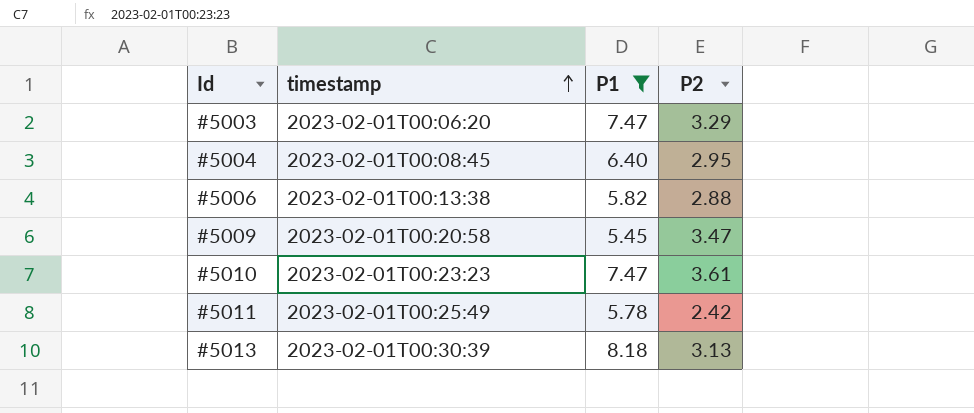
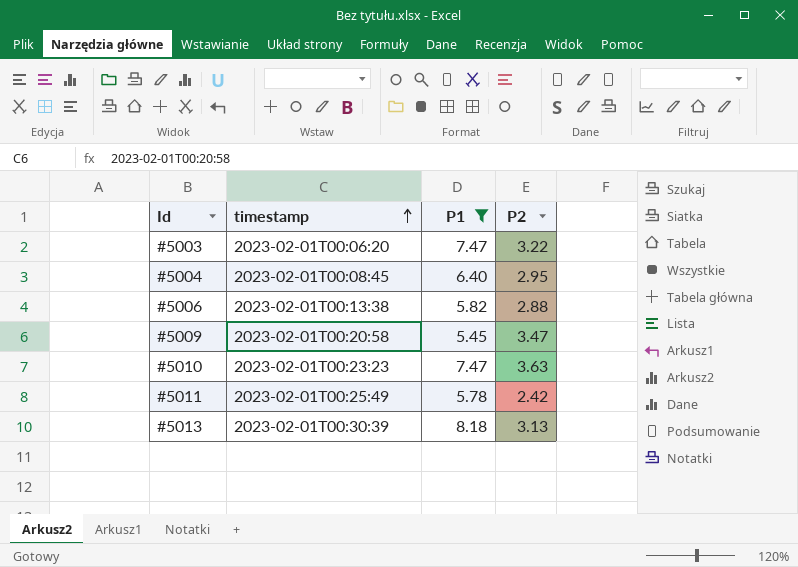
#5003 | P2: 3.29 -> 3.22
#5010 | P2: 3.61 -> 3.63

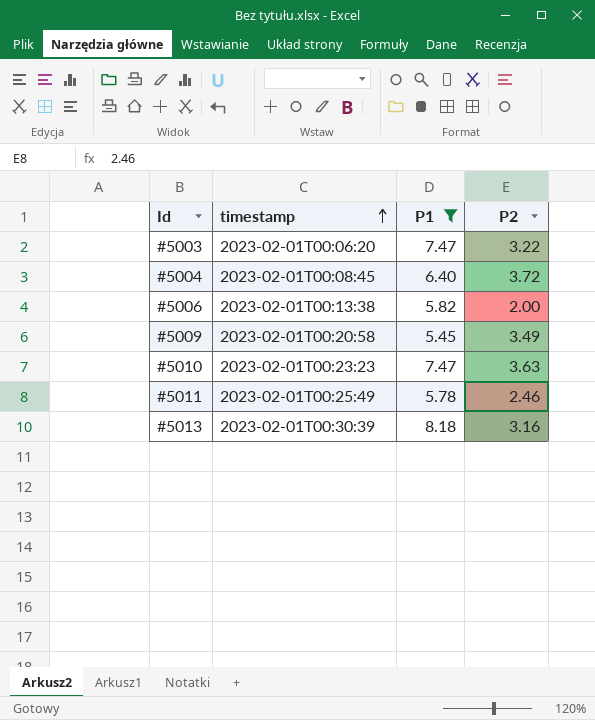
#5004 | P2: 2.95 -> 3.72
#5006 | P2: 2.88 -> 2.00
#5009 | P2: 3.47 -> 3.49
#5011 | P2: 2.42 -> 2.46
#5013 | P2: 3.13 -> 3.16

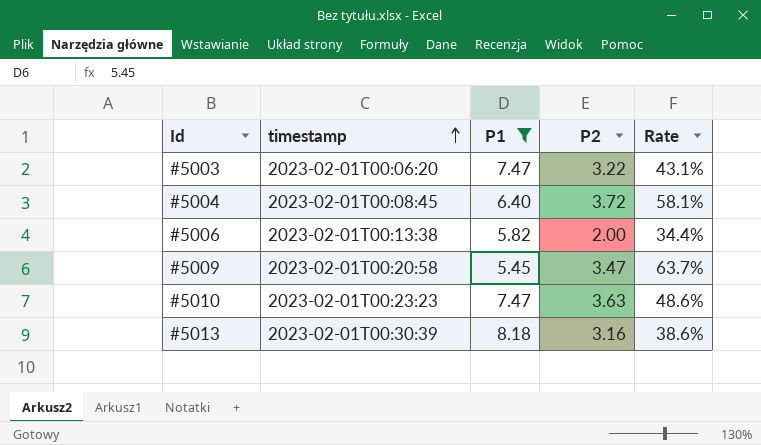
column Rate | formula: none -> [P2] / [P1]
row #5011: 2023-02-01T00:25:49 | 5.78 | 2.46 -> none
#5009 | P2: 3.49 -> 3.47

